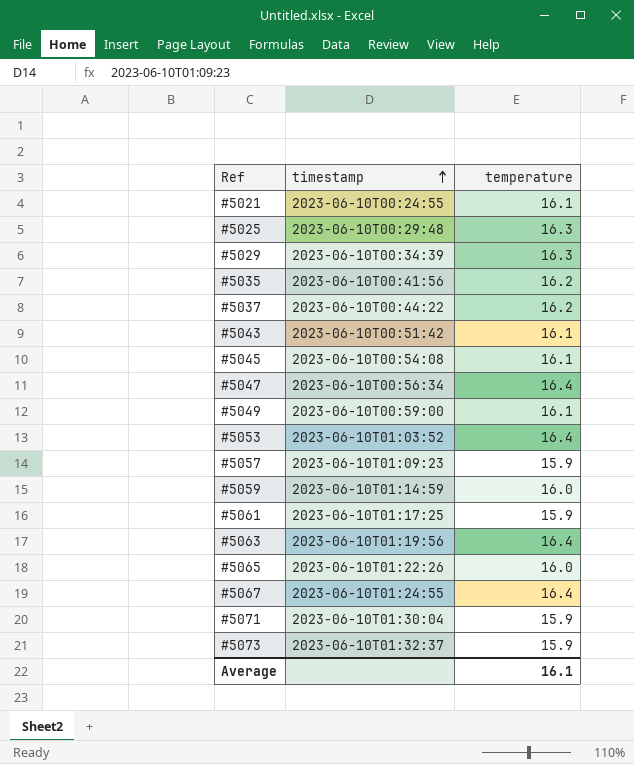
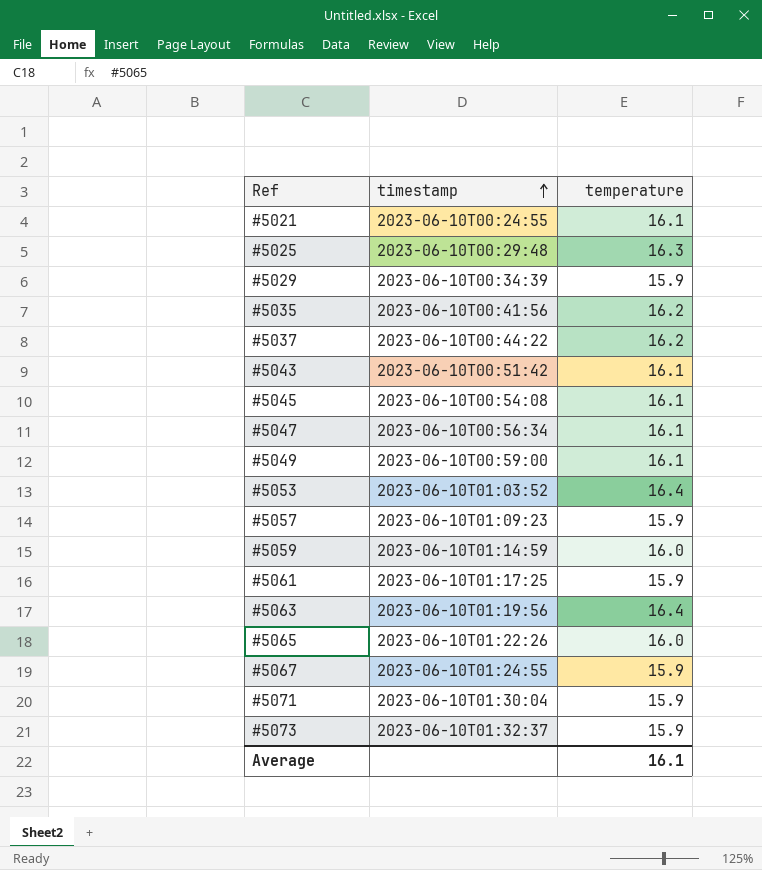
#5029 | temperature: 16.3 -> 15.9
#5047 | temperature: 16.4 -> 16.1
#5067 | temperature: 16.4 -> 15.9

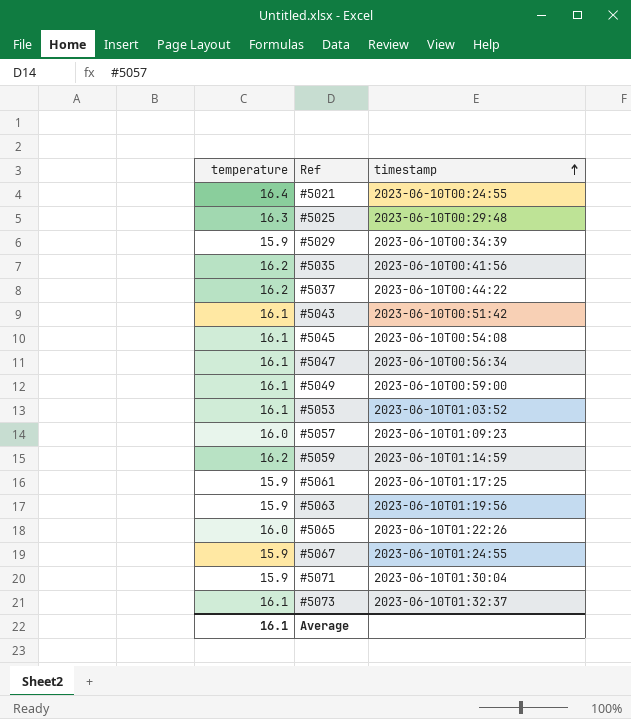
column temperature | position: 3 -> 1
#5021 | temperature: 16.1 -> 16.4
#5053 | temperature: 16.4 -> 16.1
#5057 | temperature: 15.9 -> 16.0
#5059 | temperature: 16.0 -> 16.2
#5063 | temperature: 16.4 -> 15.9
#5073 | temperature: 15.9 -> 16.1

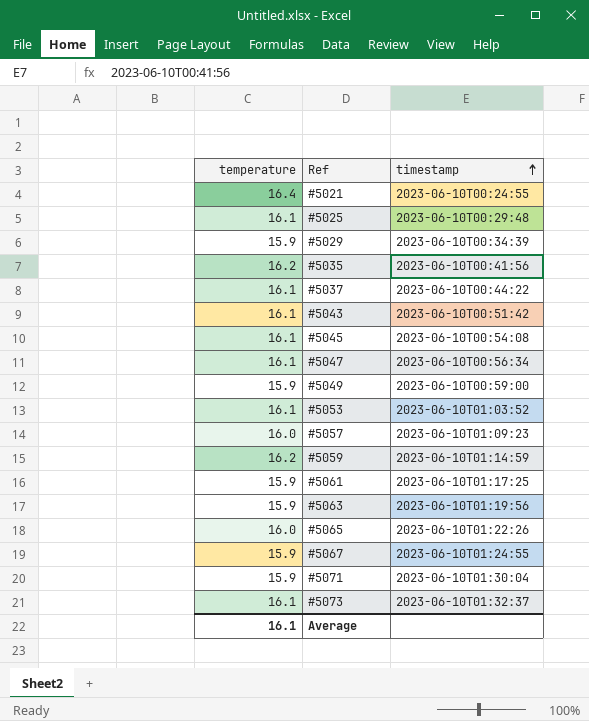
#5025 | temperature: 16.3 -> 16.1
#5037 | temperature: 16.2 -> 16.1
#5049 | temperature: 16.1 -> 15.9

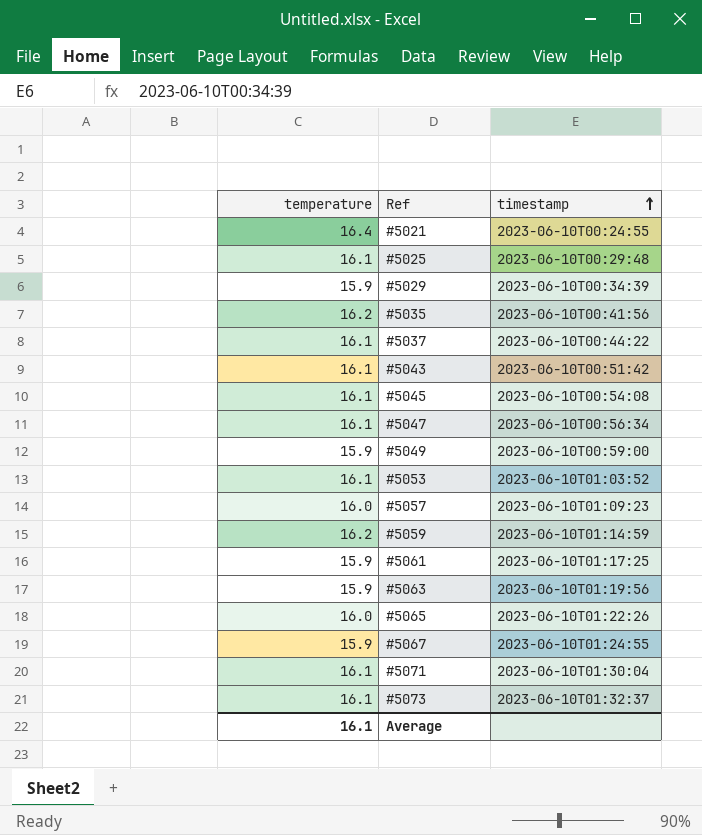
#5071 | temperature: 15.9 -> 16.1

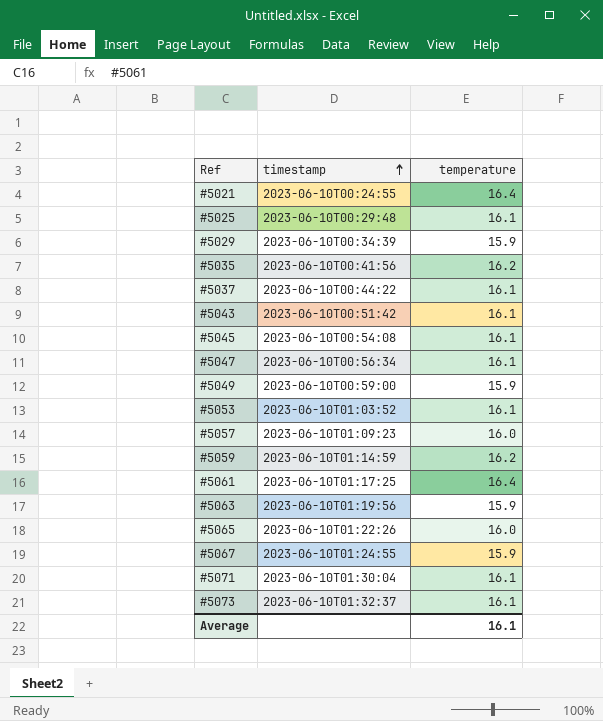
column temperature | position: 1 -> 3
#5061 | temperature: 15.9 -> 16.4

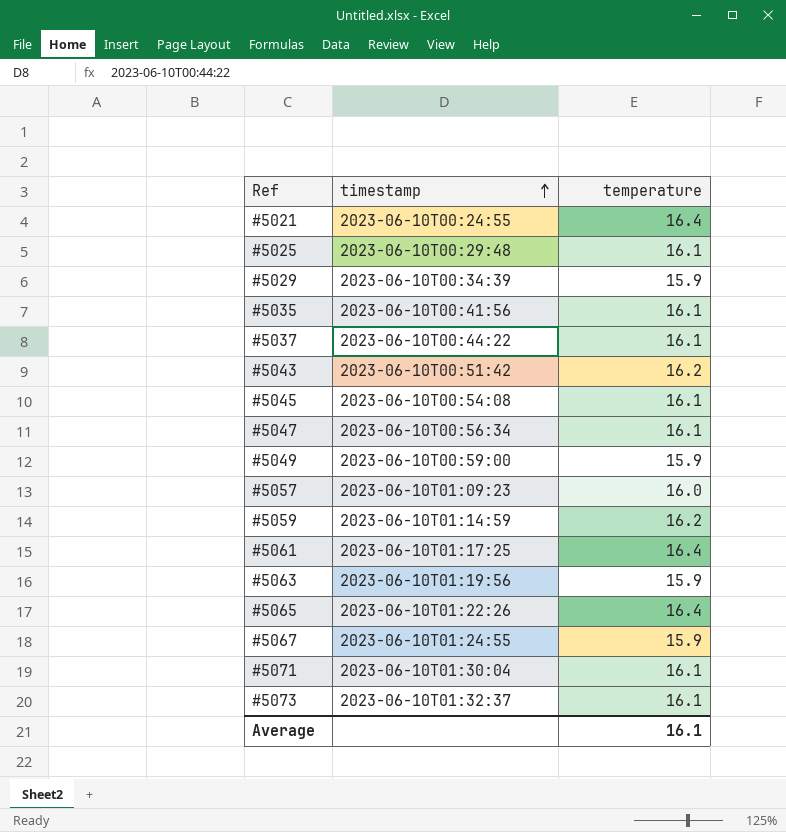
row #5053: 2023-06-10T01:03:52 | 16.1 -> none
#5035 | temperature: 16.2 -> 16.1
#5043 | temperature: 16.1 -> 16.2
#5065 | temperature: 16.0 -> 16.4

